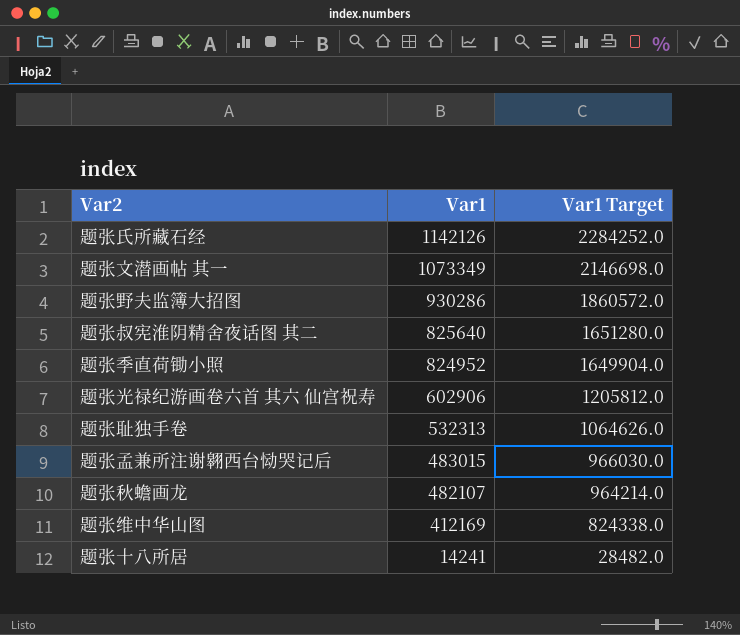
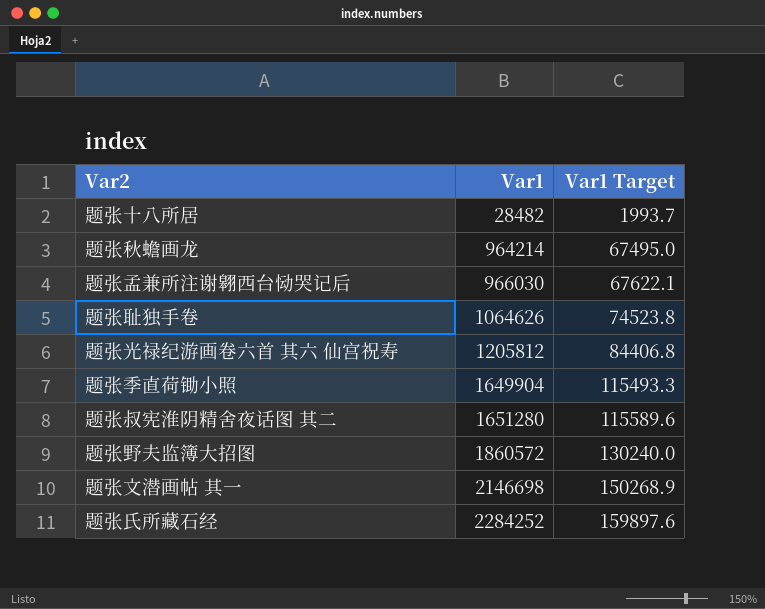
row order: Var1 descending -> Var1 ascending
column Var1 Target | formula: [Var1] * 2 -> [Var1] * 0.07
row 题张维中华山图: 412169 | 824338.0 -> none
题张十八所居 | Var1: 14241 -> 28482
题张秋蟾画龙 | Var1: 482107 -> 964214
题张孟兼所注谢翱西台恸哭记后 | Var1: 483015 -> 966030
题张耻独手卷 | Var1: 532313 -> 1064626
题张光禄纪游画卷六首 其六 仙宫祝寿 | Var1: 602906 -> 1205812
题张季直荷锄小照 | Var1: 824952 -> 1649904
题张叔宪淮阴精舍夜话图 其二 | Var1: 825640 -> 1651280
题张野夫监簿大招图 | Var1: 930286 -> 1860572
题张文潜画帖 其一 | Var1: 1073349 -> 2146698
题张氏所藏石经 | Var1: 1142126 -> 2284252

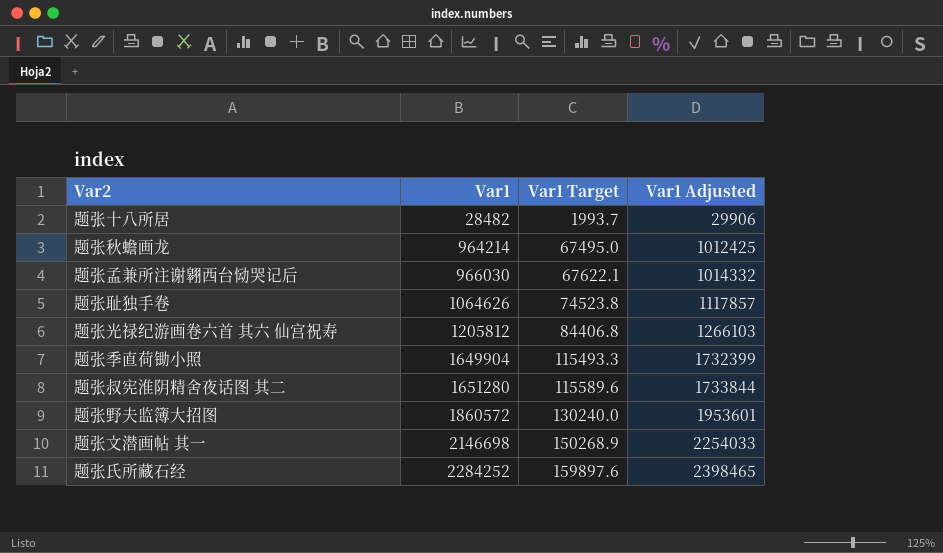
column Var1 Adjusted | formula: none -> [Var1] * 1.05

